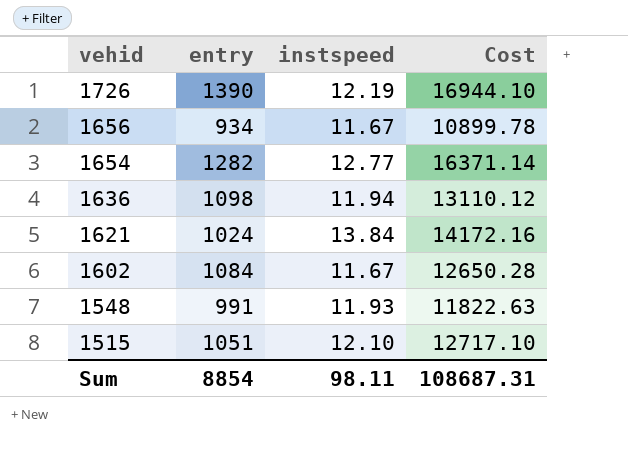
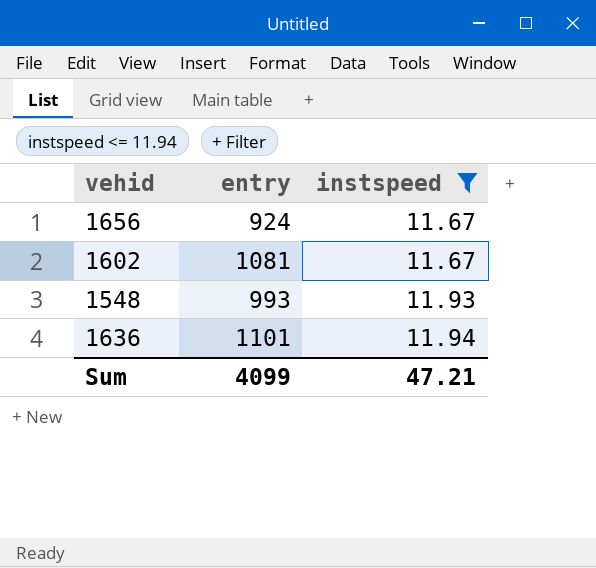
filter: none -> instspeed <= 11.94
row order: vehid descending -> instspeed ascending
column Cost | formula: [entry] * [instspeed] -> none
1656 | entry: 934 -> 924
1602 | entry: 1084 -> 1081
1548 | entry: 991 -> 993
1636 | entry: 1098 -> 1101
Sum | entry: 8854 -> 4099
Sum | instspeed: 98.11 -> 47.21

